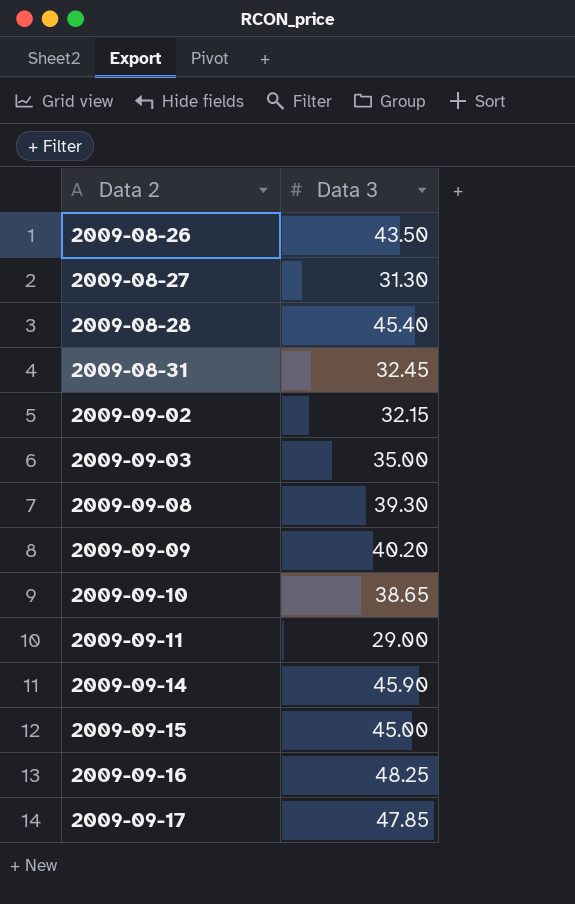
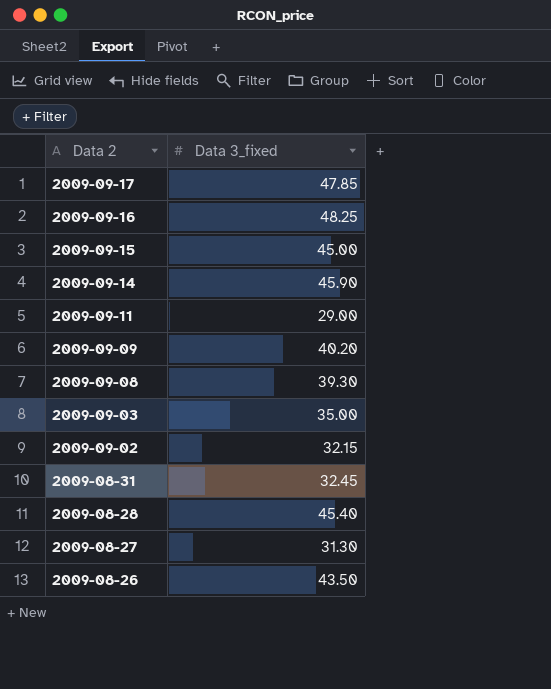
row order: Data 2 ascending -> Data 2 descending
column name: Data 3 -> Data 3_fixed
row 2009-09-10: 38.65 -> none

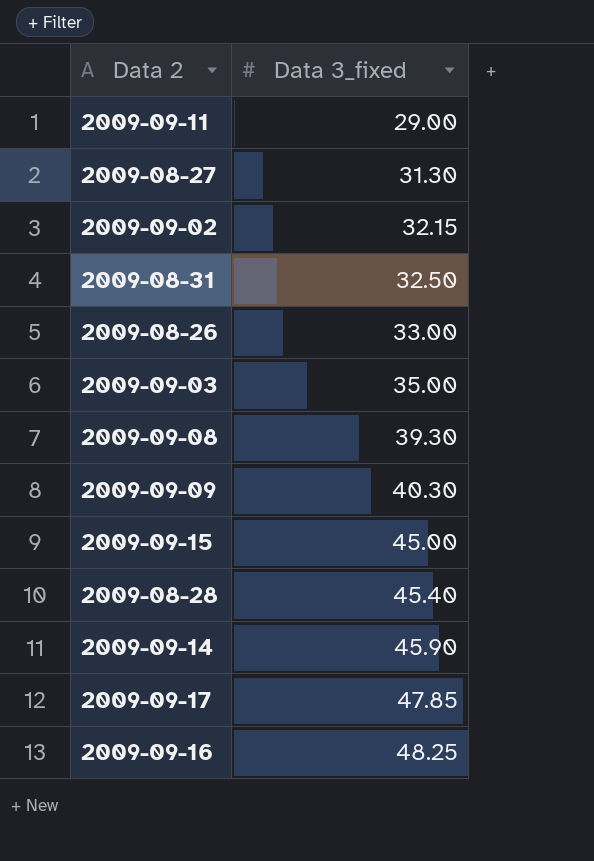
row order: Data 2 descending -> Data 3_fixed ascending
2009-08-31 | Data 3_fixed: 32.45 -> 32.50
2009-08-26 | Data 3_fixed: 43.50 -> 33.00
2009-09-09 | Data 3_fixed: 40.20 -> 40.30

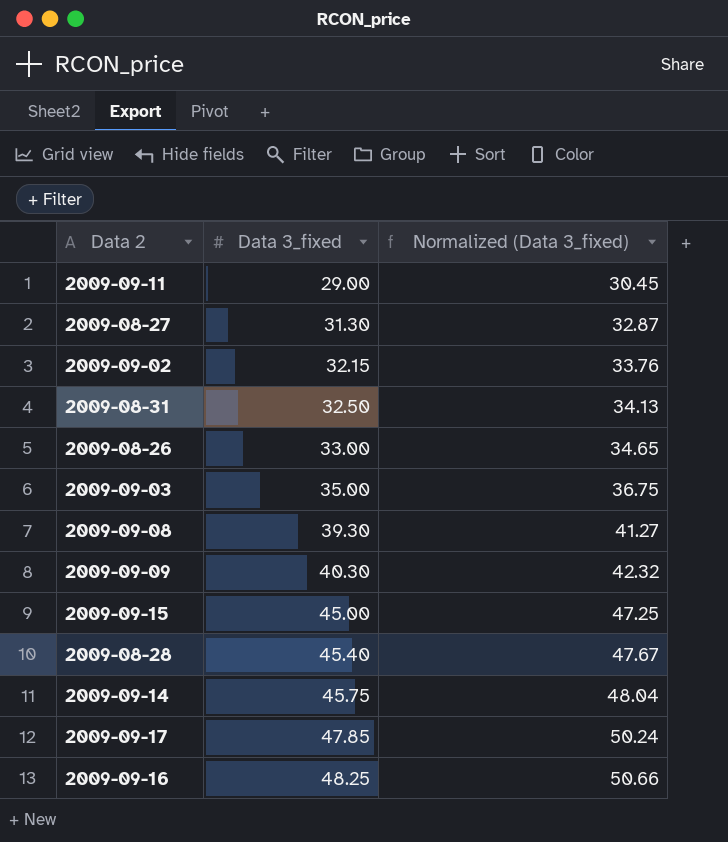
column Normalized (Data 3_fixed) | formula: none -> [Data 3_fixed] * 1.05
2009-09-14 | Data 3_fixed: 45.90 -> 45.75

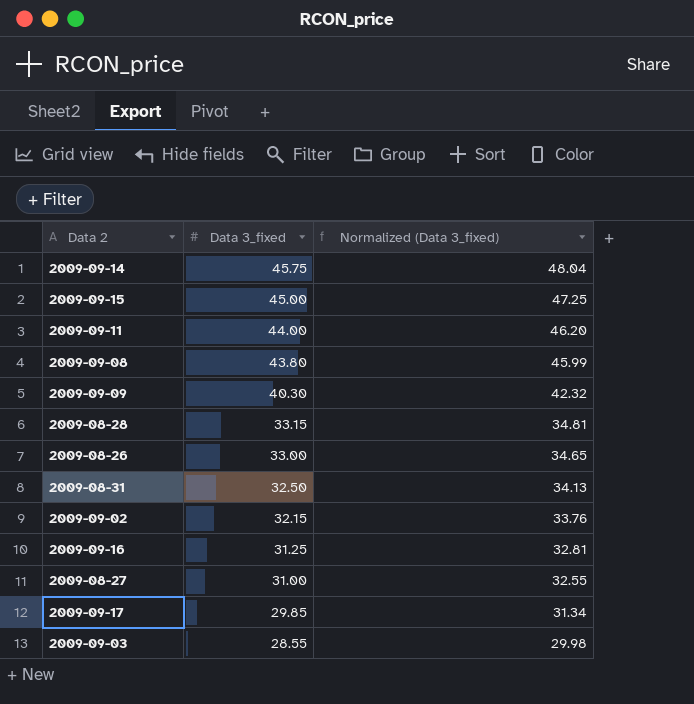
row order: Data 3_fixed ascending -> Data 3_fixed descending
2009-09-11 | Data 3_fixed: 29.00 -> 44.00
2009-09-11 | Normalized (Data 3_fixed): 30.45 -> 46.20
2009-09-08 | Data 3_fixed: 39.30 -> 43.80
2009-09-08 | Normalized (Data 3_fixed): 41.27 -> 45.99
2009-08-28 | Data 3_fixed: 45.40 -> 33.15
2009-08-28 | Normalized (Data 3_fixed): 47.67 -> 34.81
2009-09-16 | Data 3_fixed: 48.25 -> 31.25
2009-09-16 | Normalized (Data 3_fixed): 50.66 -> 32.81
2009-08-27 | Data 3_fixed: 31.30 -> 31.00
2009-08-27 | Normalized (Data 3_fixed): 32.87 -> 32.55
2009-09-17 | Data 3_fixed: 47.85 -> 29.85
2009-09-17 | Normalized (Data 3_fixed): 50.24 -> 31.34
2009-09-03 | Data 3_fixed: 35.00 -> 28.55
2009-09-03 | Normalized (Data 3_fixed): 36.75 -> 29.98

